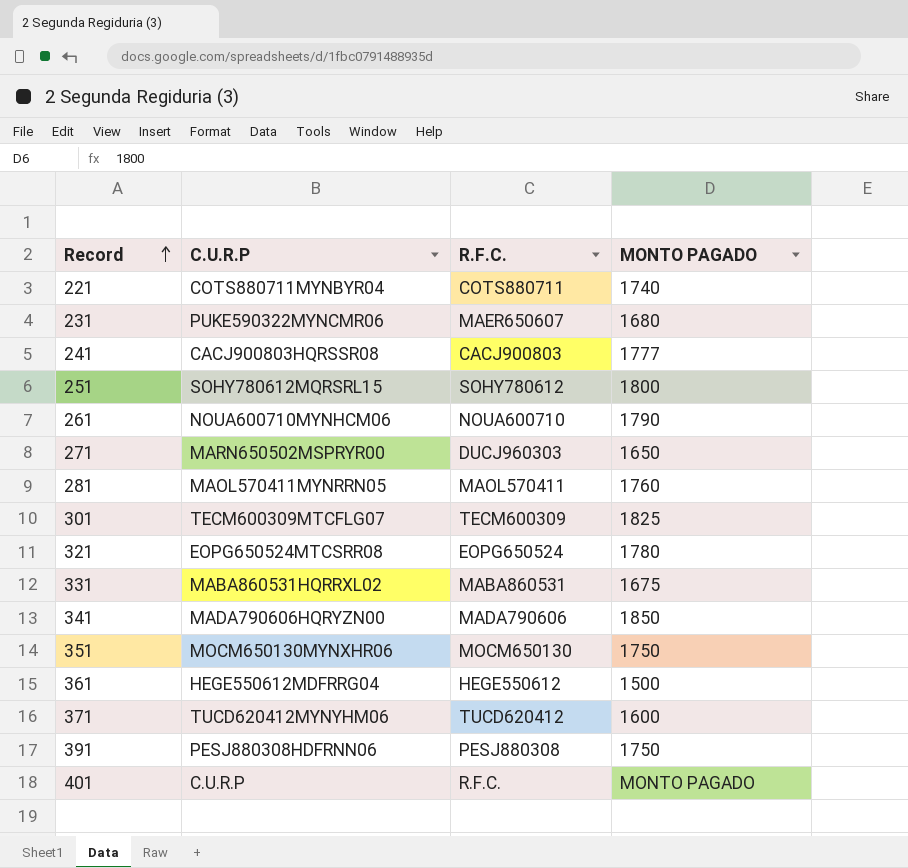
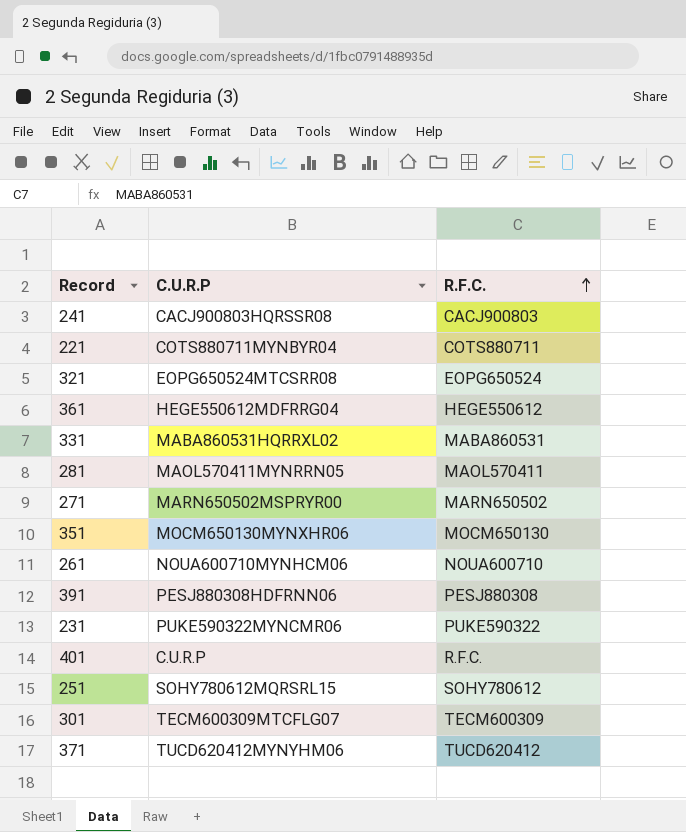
row order: Record ascending -> R.F.C. ascending
column MONTO PAGADO | position: 4 -> none
row 341: MADA790606HQRYZN00 | MADA790606 | 1850 -> none
271 | R.F.C.: DUCJ960303 -> MARN650502
231 | R.F.C.: MAER650607 -> PUKE590322

